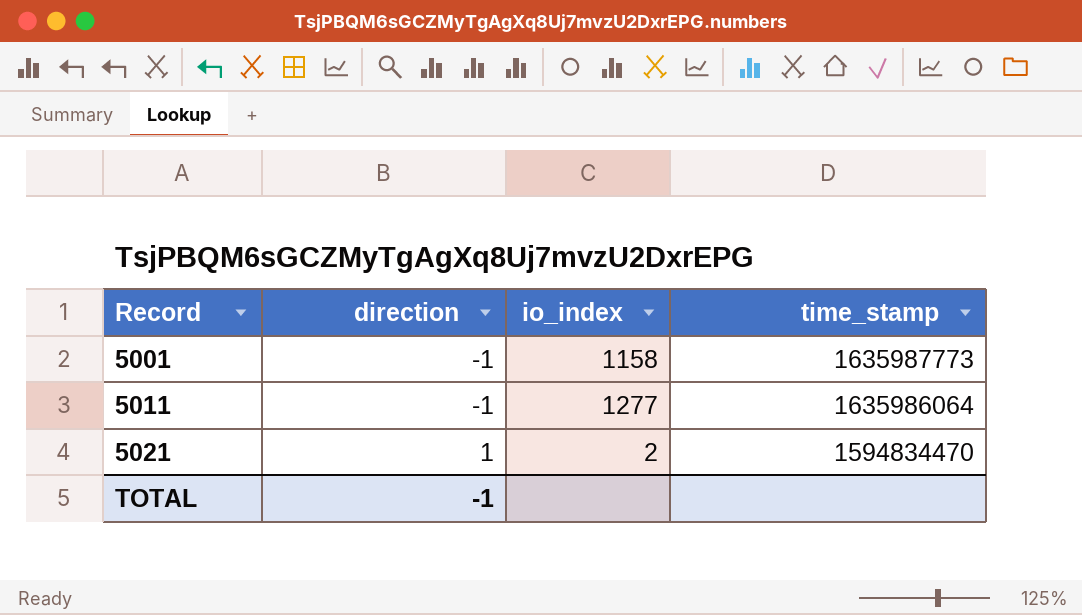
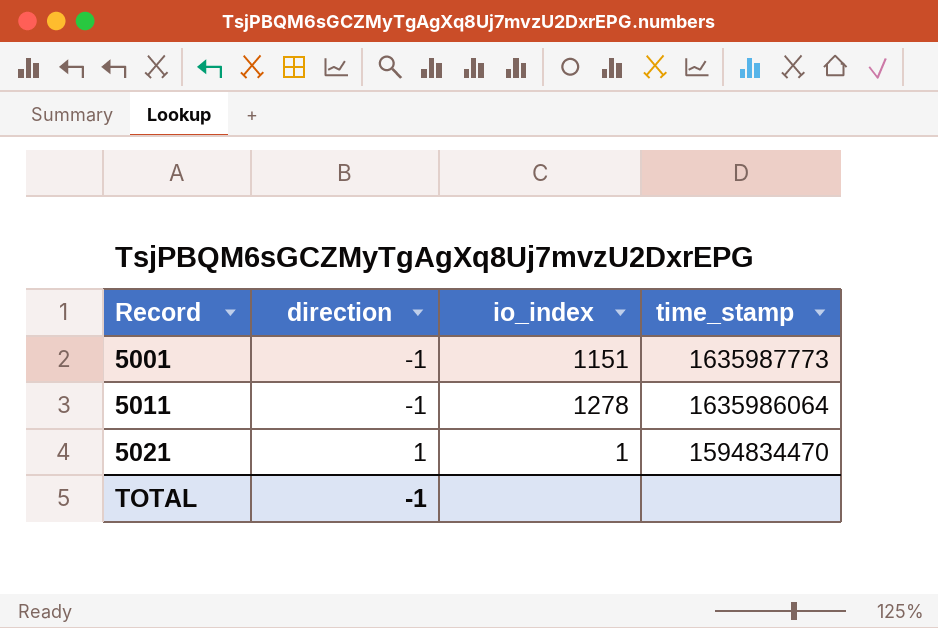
5001 | io_index: 1158 -> 1151
5011 | io_index: 1277 -> 1278
5021 | io_index: 2 -> 1

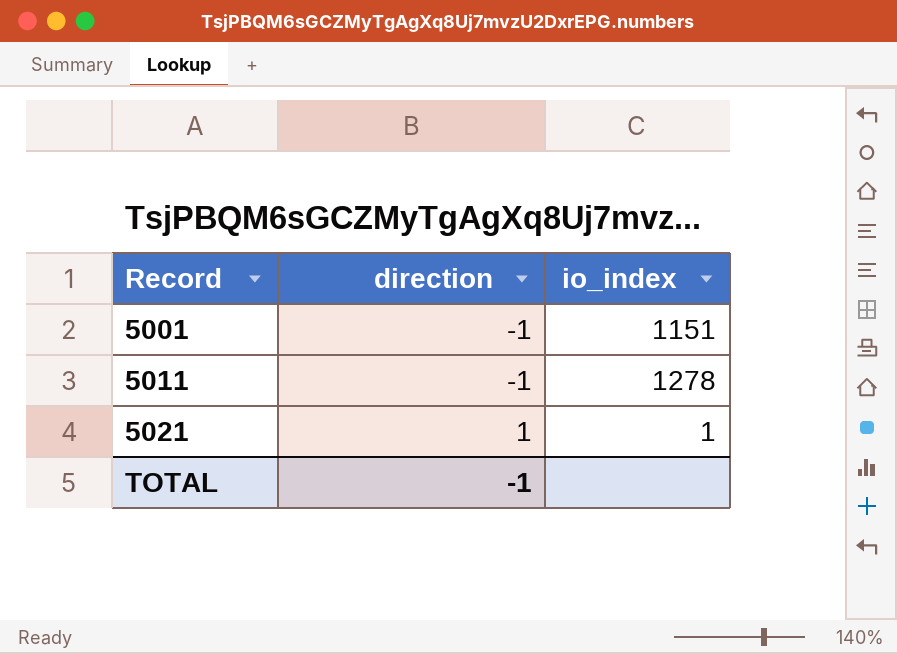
column time_stamp | position: 4 -> none

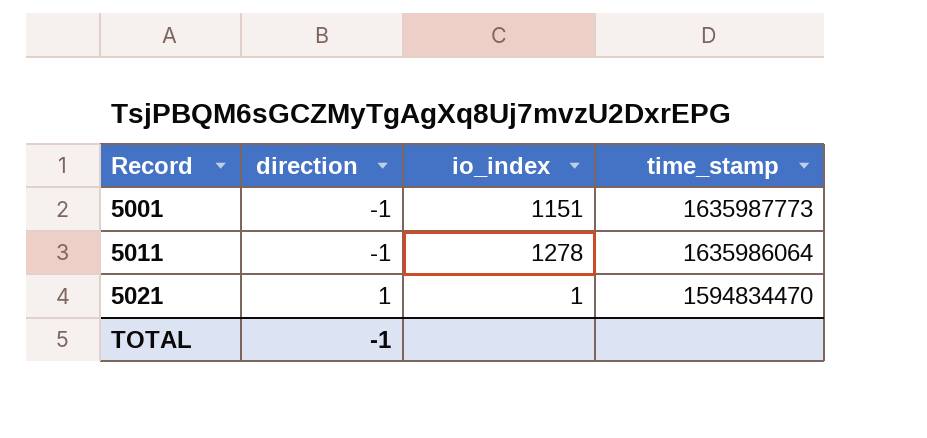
column time_stamp | position: none -> 4

